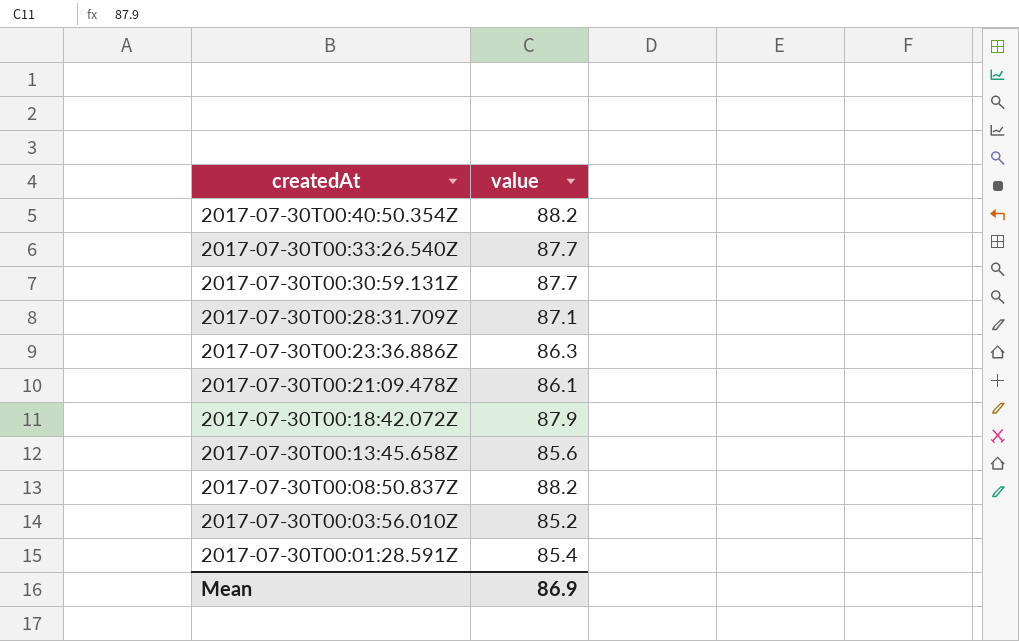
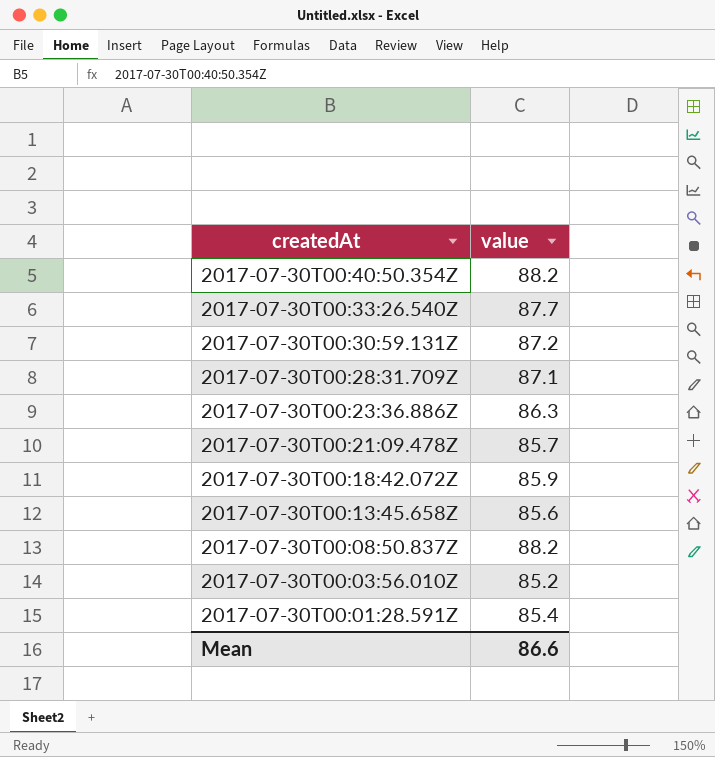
2017-07-30T00:30:59.131Z | value: 87.7 -> 87.2
2017-07-30T00:21:09.478Z | value: 86.1 -> 85.7
2017-07-30T00:18:42.072Z | value: 87.9 -> 85.9
Mean | value: 86.9 -> 86.6

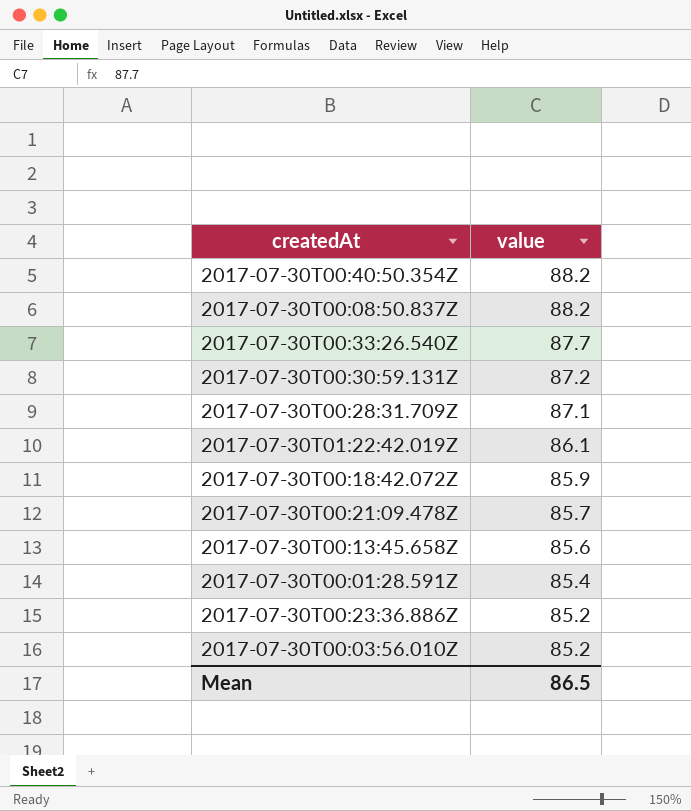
row order: createdAt descending -> value descending
row 2017-07-30T01:22:42.019Z: none -> 86.1
2017-07-30T00:23:36.886Z | value: 86.3 -> 85.2
Mean | value: 86.6 -> 86.5

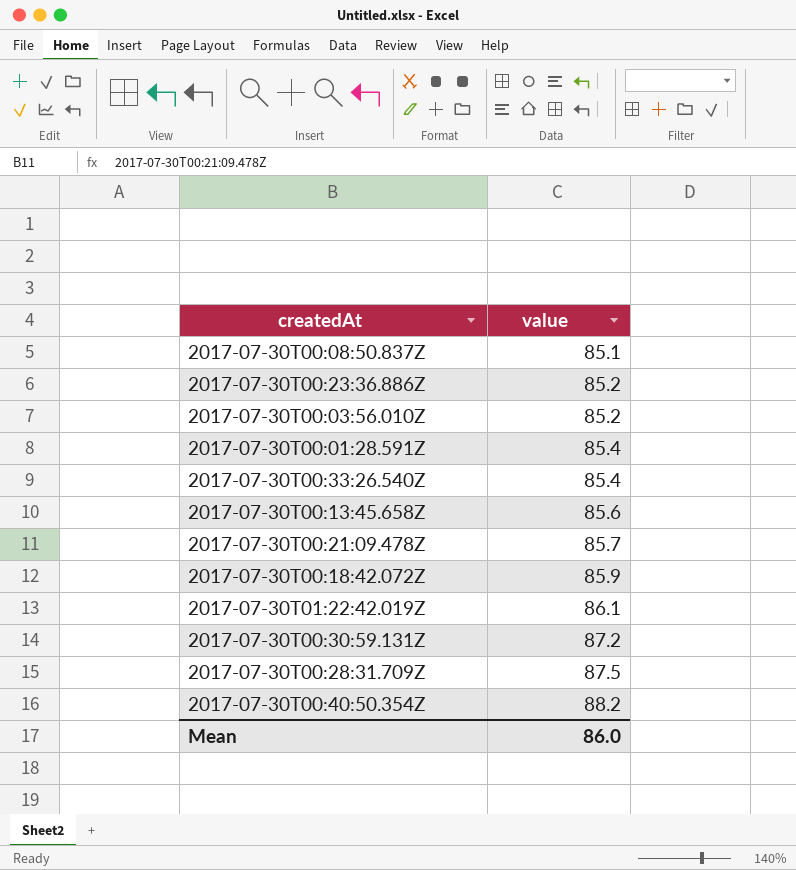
row order: value descending -> value ascending
2017-07-30T00:08:50.837Z | value: 88.2 -> 85.1
2017-07-30T00:33:26.540Z | value: 87.7 -> 85.4
2017-07-30T00:28:31.709Z | value: 87.1 -> 87.5
Mean | value: 86.5 -> 86.0

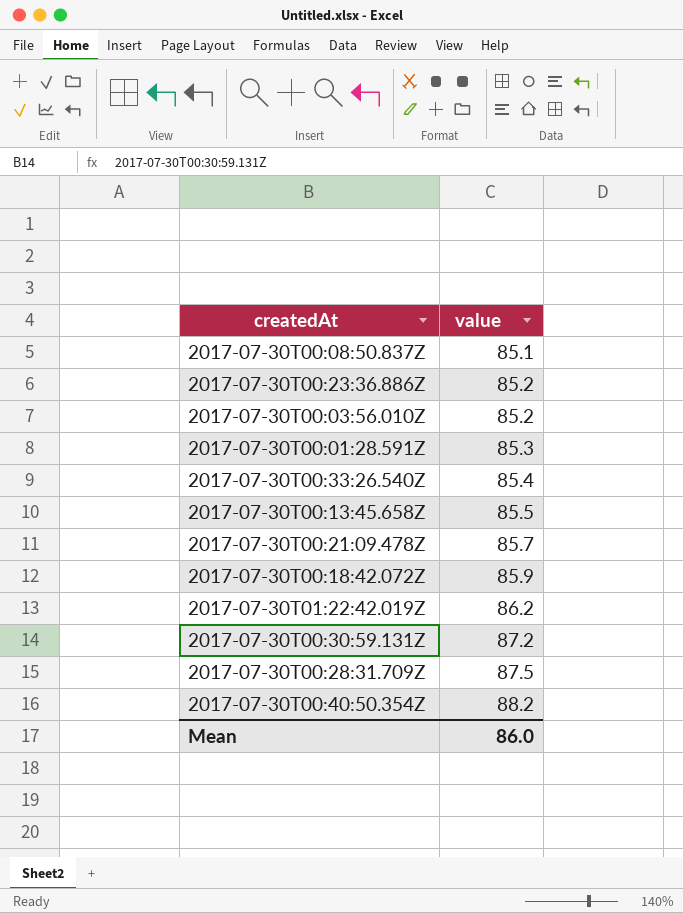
2017-07-30T00:01:28.591Z | value: 85.4 -> 85.3
2017-07-30T00:13:45.658Z | value: 85.6 -> 85.5
2017-07-30T01:22:42.019Z | value: 86.1 -> 86.2

